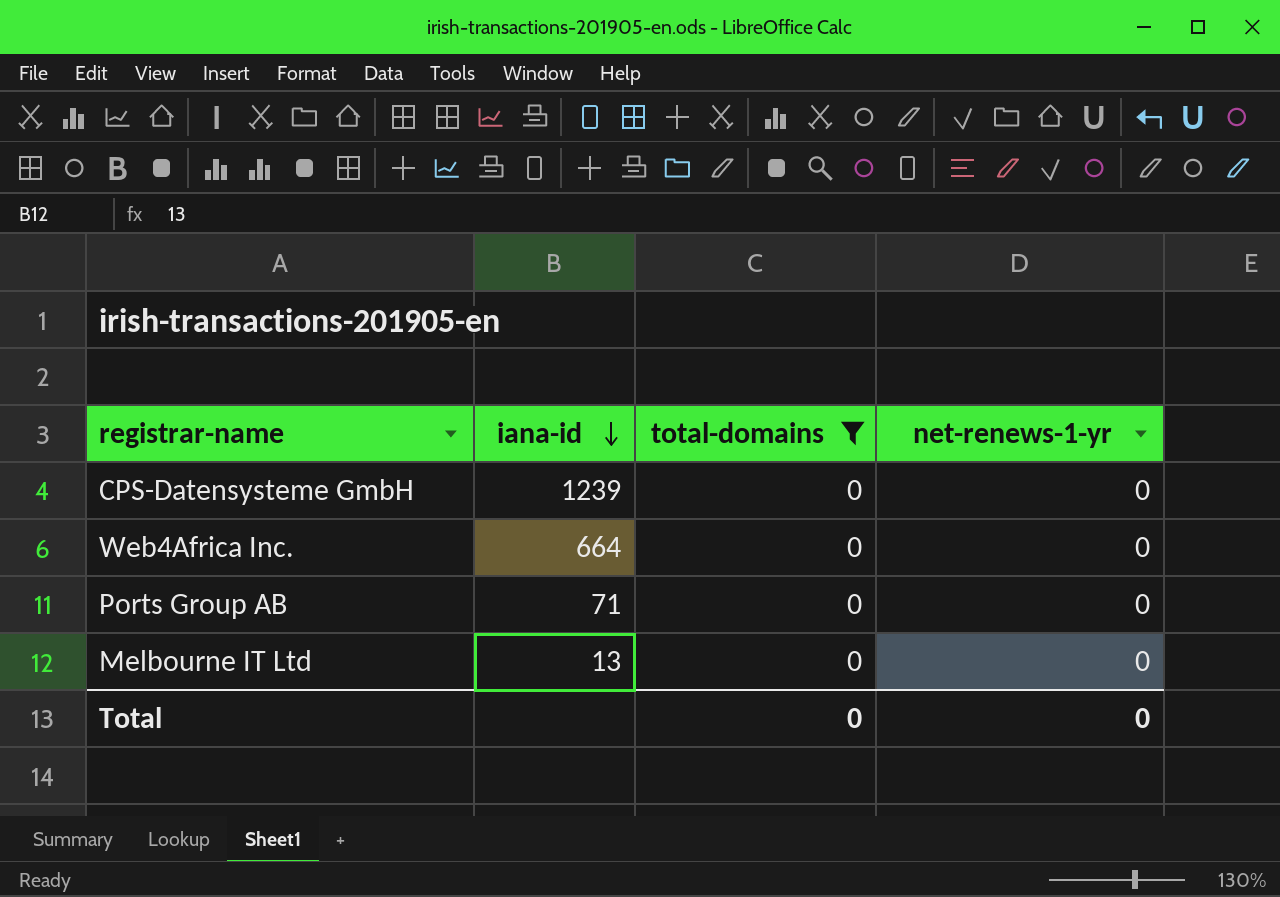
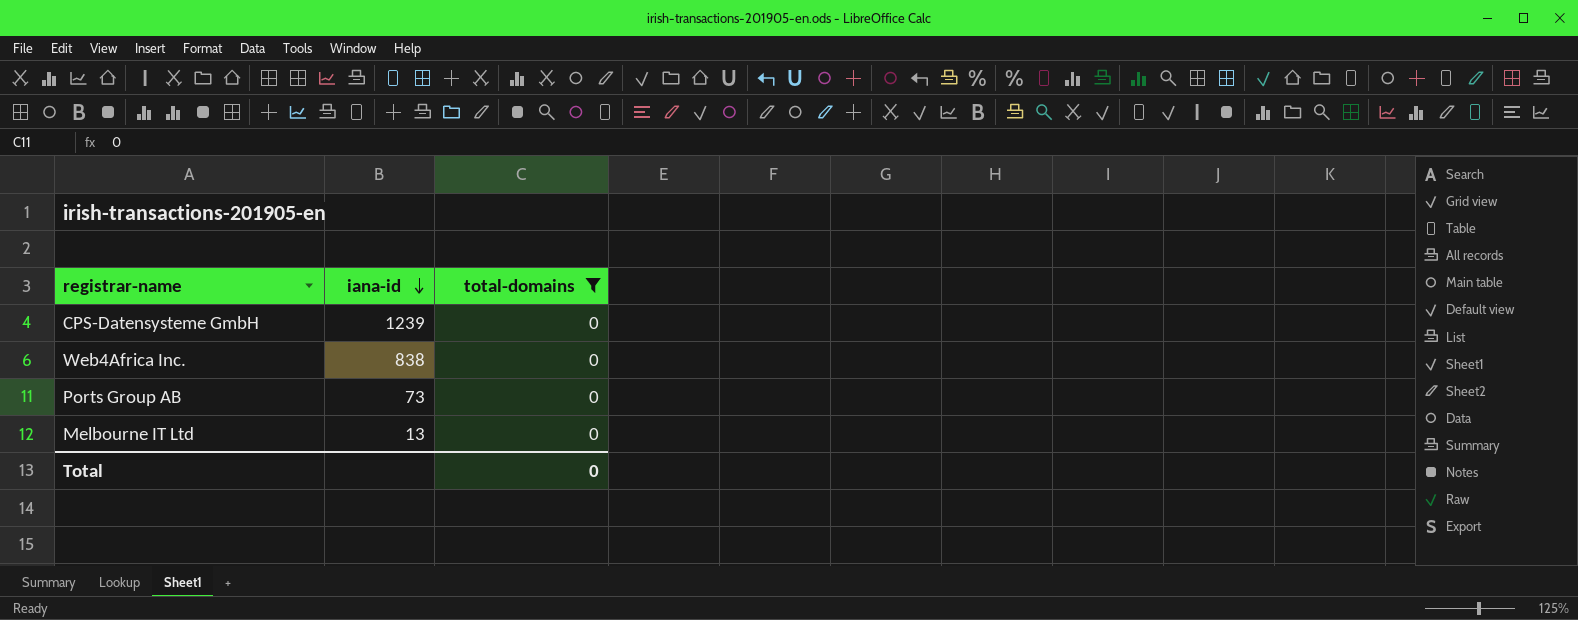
column net-renews-1-yr | position: 4 -> none
Web4Africa Inc. | iana-id: 664 -> 838
Ports Group AB | iana-id: 71 -> 73

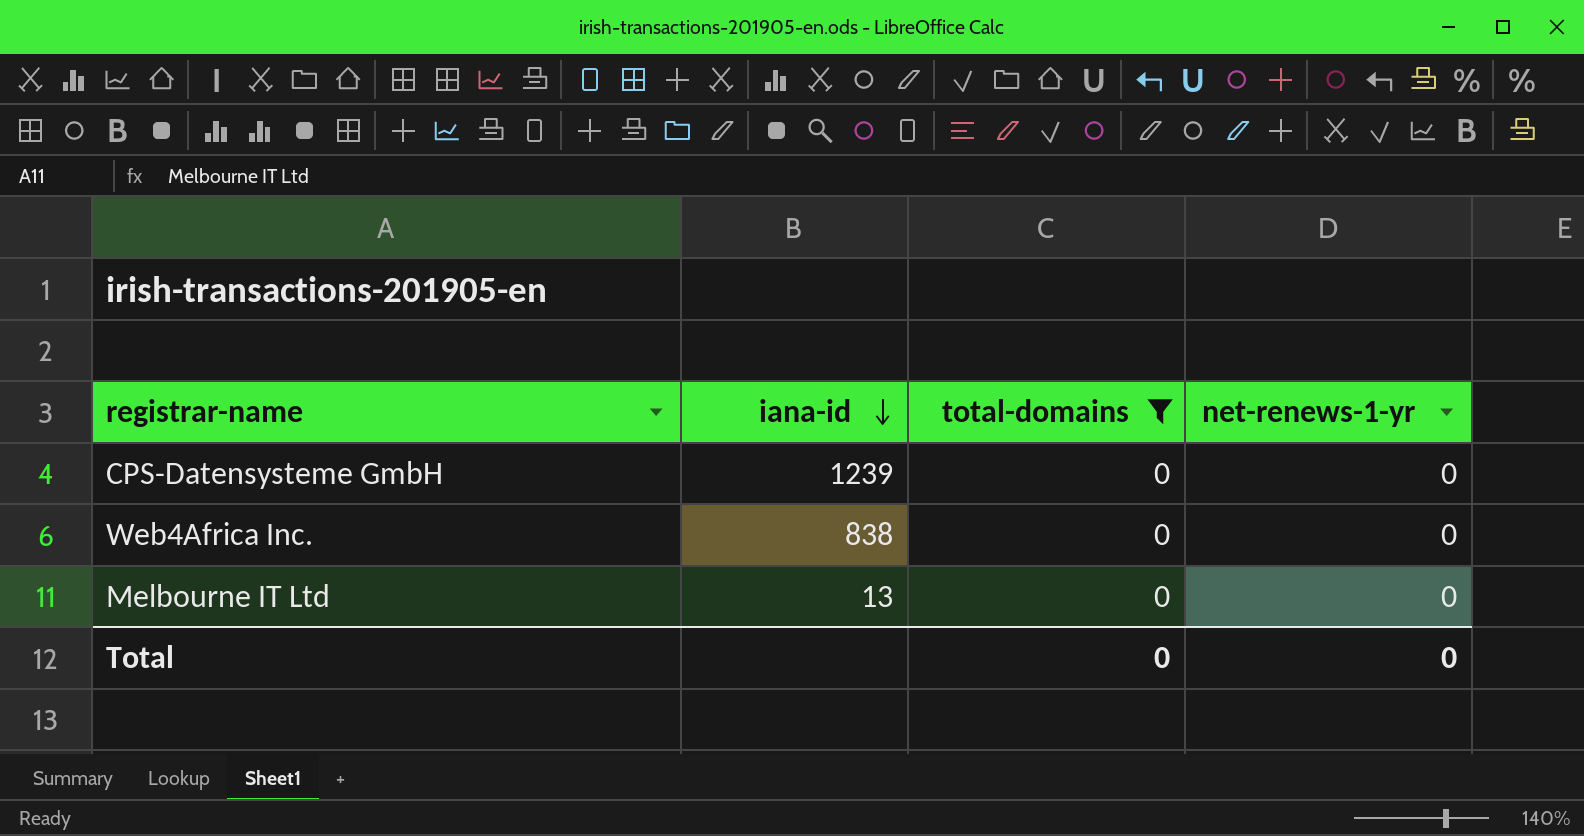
column net-renews-1-yr | position: none -> 4
row Ports Group AB: 73 | 0 -> none

